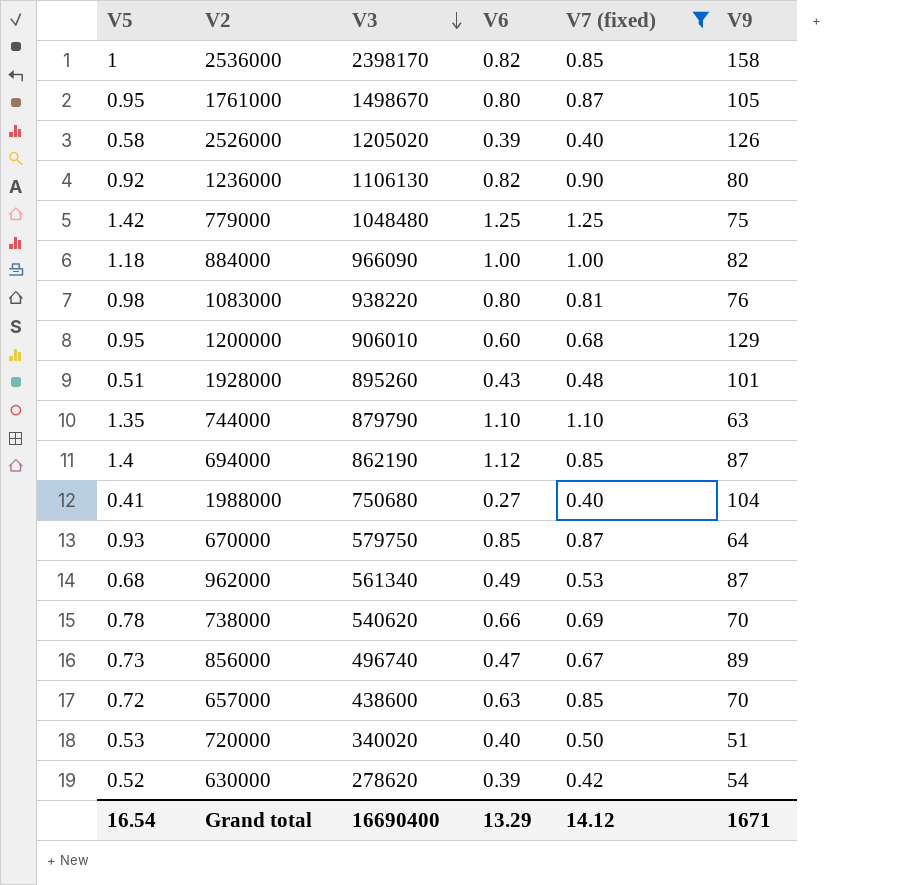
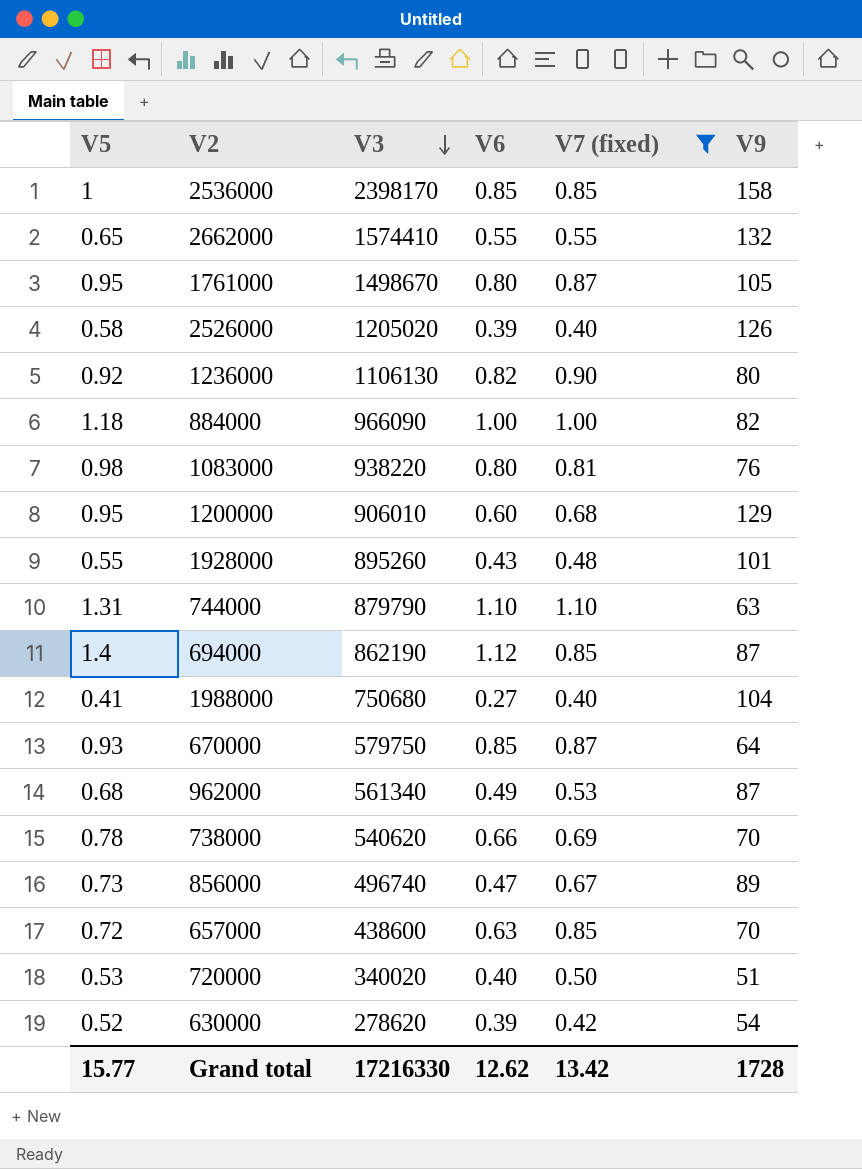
row 779000: 1.42 | 1048480 | 1.25 | 1.25 | 75 -> none
2536000 | V6: 0.82 -> 0.85
row 2662000: none -> 0.65 | 1574410 | 0.55 | 0.55 | 132
1928000 | V5: 0.51 -> 0.55
744000 | V5: 1.35 -> 1.31
Grand total | V5: 16.54 -> 15.77
Grand total | V3: 16690400 -> 17216330
Grand total | V6: 13.29 -> 12.62
Grand total | V7 (fixed): 14.12 -> 13.42
Grand total | V9: 1671 -> 1728

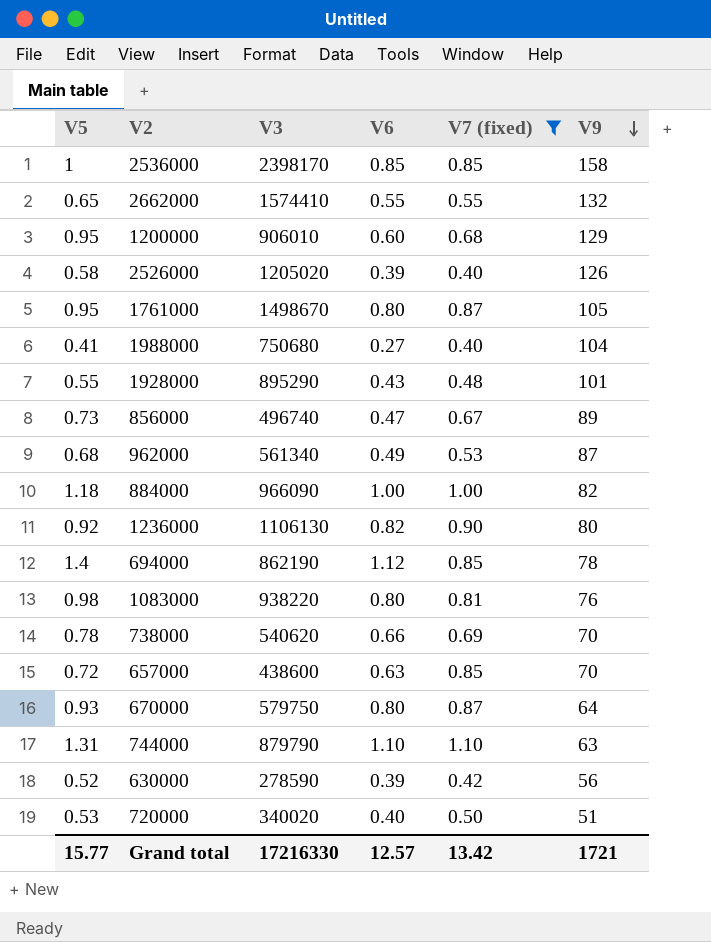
row order: V3 descending -> V9 descending
1928000 | V3: 895260 -> 895290
694000 | V9: 87 -> 78
670000 | V6: 0.85 -> 0.80
630000 | V3: 278620 -> 278590
630000 | V9: 54 -> 56
Grand total | V6: 12.62 -> 12.57
Grand total | V9: 1728 -> 1721

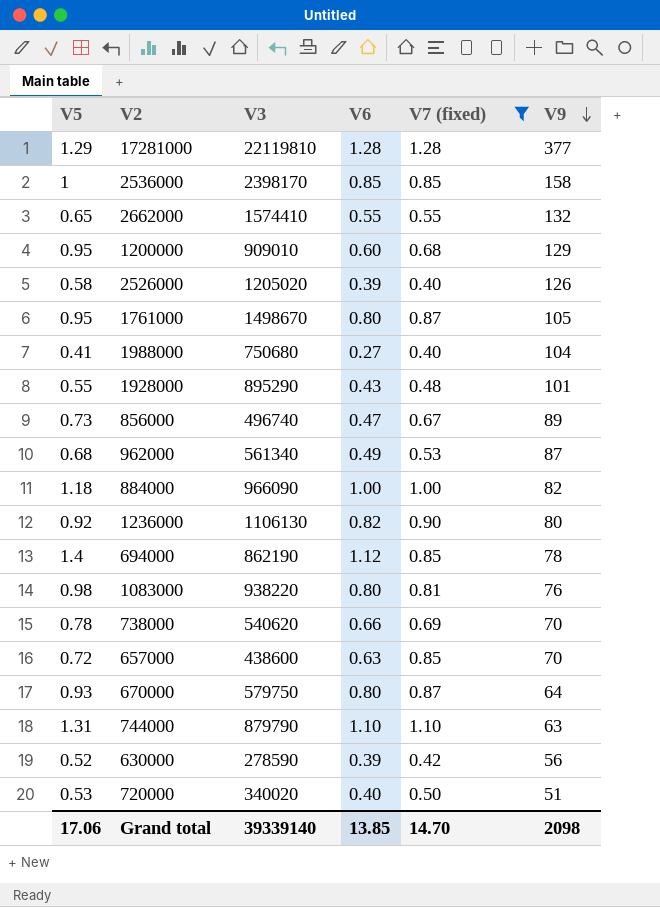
row 17281000: none -> 1.29 | 22119810 | 1.28 | 1.28 | 377
1200000 | V3: 906010 -> 909010
Grand total | V5: 15.77 -> 17.06
Grand total | V3: 17216330 -> 39339140
Grand total | V6: 12.57 -> 13.85
Grand total | V7 (fixed): 13.42 -> 14.70
Grand total | V9: 1721 -> 2098

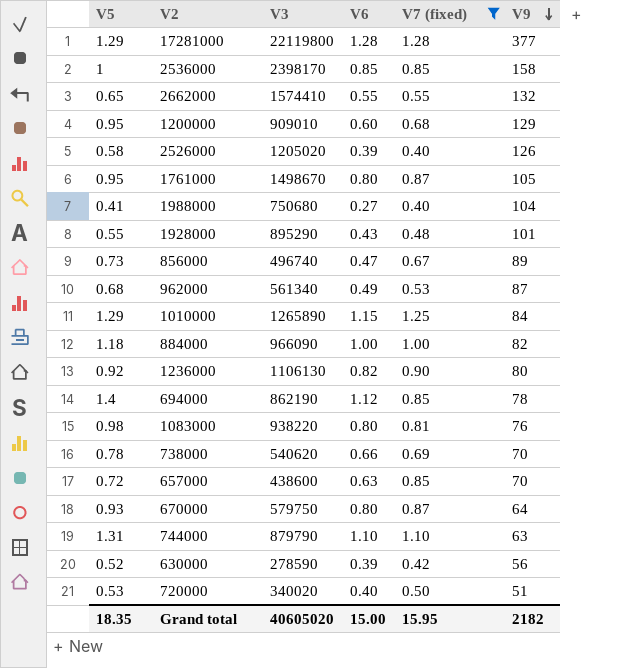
17281000 | V3: 22119810 -> 22119800
row 1010000: none -> 1.29 | 1265890 | 1.15 | 1.25 | 84
Grand total | V5: 17.06 -> 18.35
Grand total | V3: 39339140 -> 40605020
Grand total | V6: 13.85 -> 15.00
Grand total | V7 (fixed): 14.70 -> 15.95
Grand total | V9: 2098 -> 2182

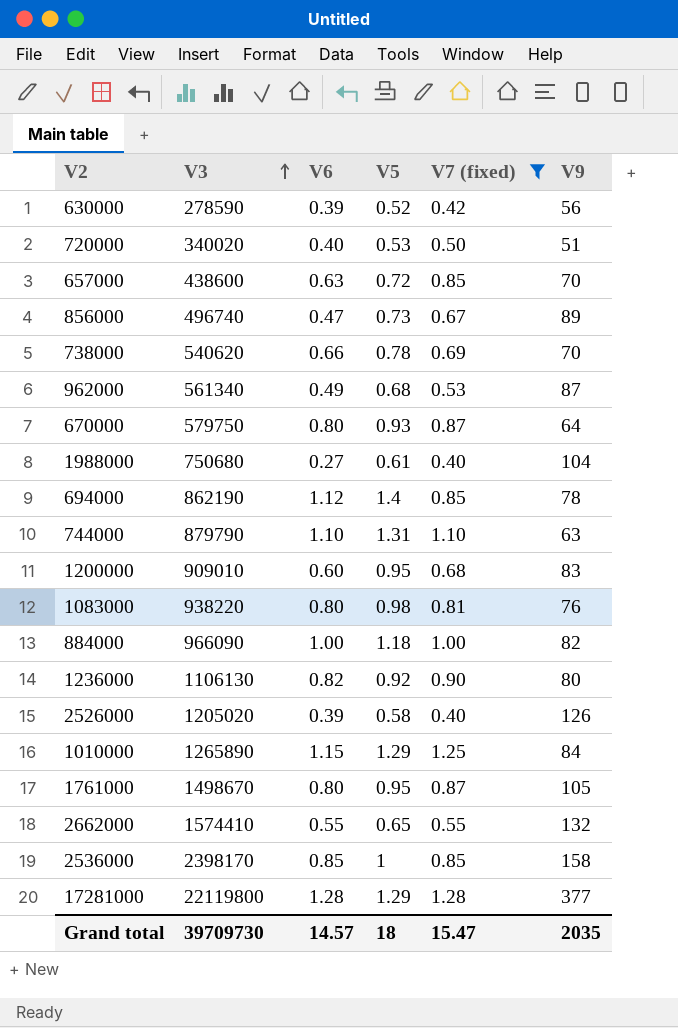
row order: V9 descending -> V3 ascending
column V5 | position: 1 -> 4
row 1928000: 0.55 | 895290 | 0.43 | 0.48 | 101 -> none
1988000 | V5: 0.41 -> 0.61
1200000 | V9: 129 -> 83
Grand total | V3: 40605020 -> 39709730
Grand total | V6: 15.00 -> 14.57
Grand total | V5: 18.35 -> 18
Grand total | V7 (fixed): 15.95 -> 15.47
Grand total | V9: 2182 -> 2035

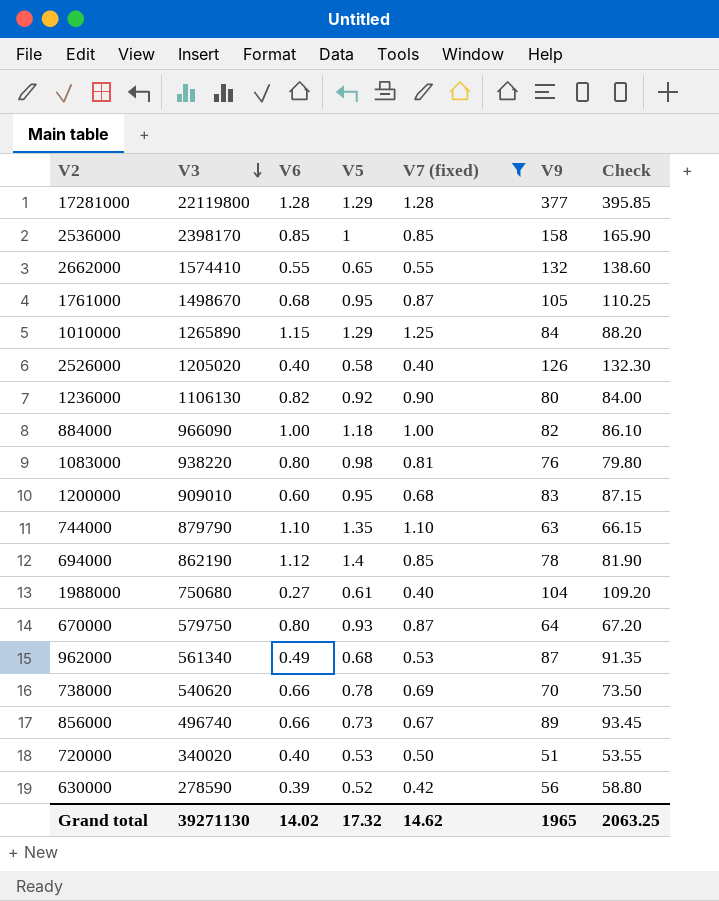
row order: V3 ascending -> V3 descending
column Check | formula: none -> [V9] * 1.05
row 657000: 438600 | 0.63 | 0.72 | 0.85 | 70 -> none
1761000 | V6: 0.80 -> 0.68
2526000 | V6: 0.39 -> 0.40
744000 | V5: 1.31 -> 1.35
856000 | V6: 0.47 -> 0.66
Grand total | V3: 39709730 -> 39271130
Grand total | V6: 14.57 -> 14.02
Grand total | V5: 18 -> 17.32
Grand total | V7 (fixed): 15.47 -> 14.62
Grand total | V9: 2035 -> 1965

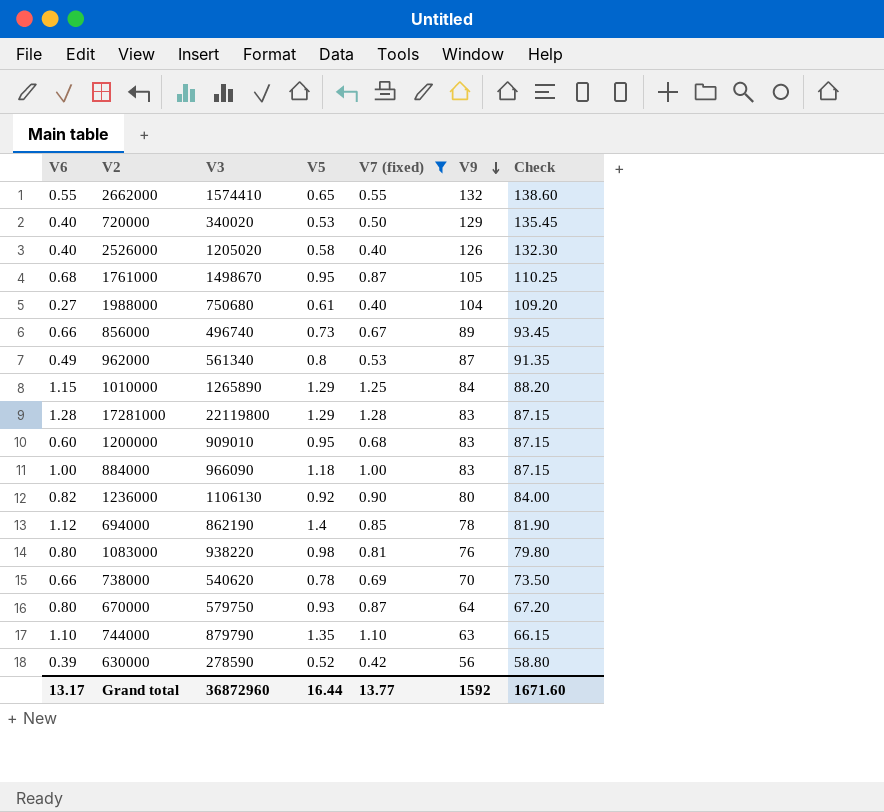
row order: V3 descending -> V9 descending
column V6 | position: 3 -> 1
row 2536000: 2398170 | 0.85 | 1 | 0.85 | 158 | 165.90 -> none
720000 | V9: 51 -> 129
720000 | Check: 53.55 -> 135.45
962000 | V5: 0.68 -> 0.8
17281000 | V9: 377 -> 83
17281000 | Check: 395.85 -> 87.15
884000 | V9: 82 -> 83
884000 | Check: 86.10 -> 87.15
Grand total | V6: 14.02 -> 13.17
Grand total | V3: 39271130 -> 36872960
Grand total | V5: 17.32 -> 16.44
Grand total | V7 (fixed): 14.62 -> 13.77
Grand total | V9: 1965 -> 1592
Grand total | Check: 2063.25 -> 1671.60

